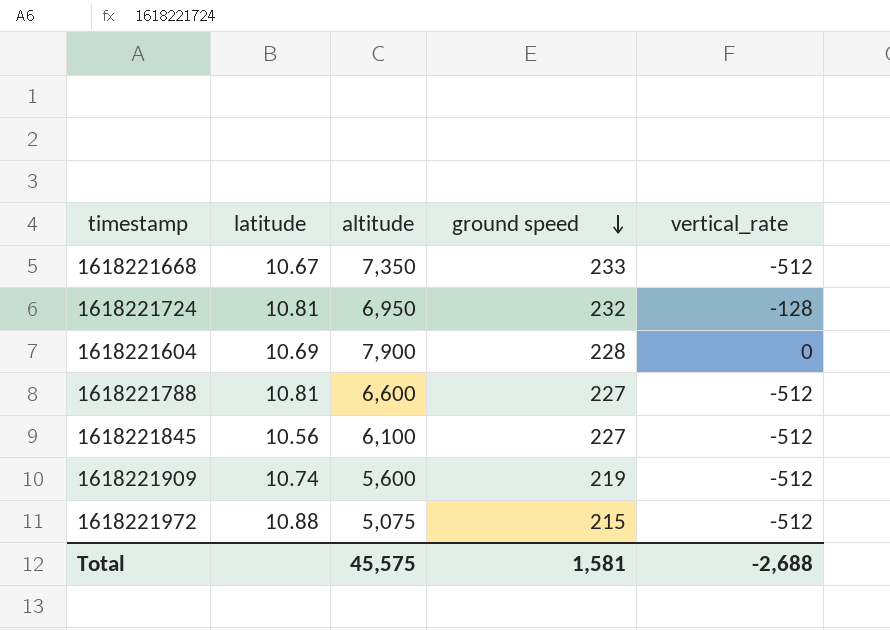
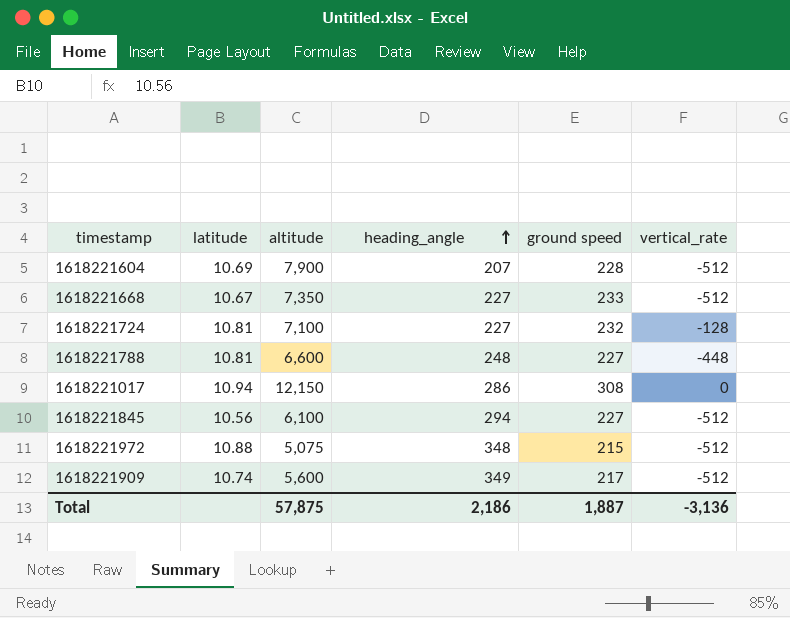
row order: ground speed descending -> heading_angle ascending
column heading_angle | position: none -> 4
1618221604 | vertical_rate: 0 -> -512
1618221724 | altitude: 6,950 -> 7,100
1618221788 | vertical_rate: -512 -> -448
row 1618221017: none -> 10.94 | 12,150 | 286 | 308 | 0
1618221909 | ground speed: 219 -> 217
Total | altitude: 45,575 -> 57,875
Total | ground speed: 1,581 -> 1,887
Total | vertical_rate: -2,688 -> -3,136

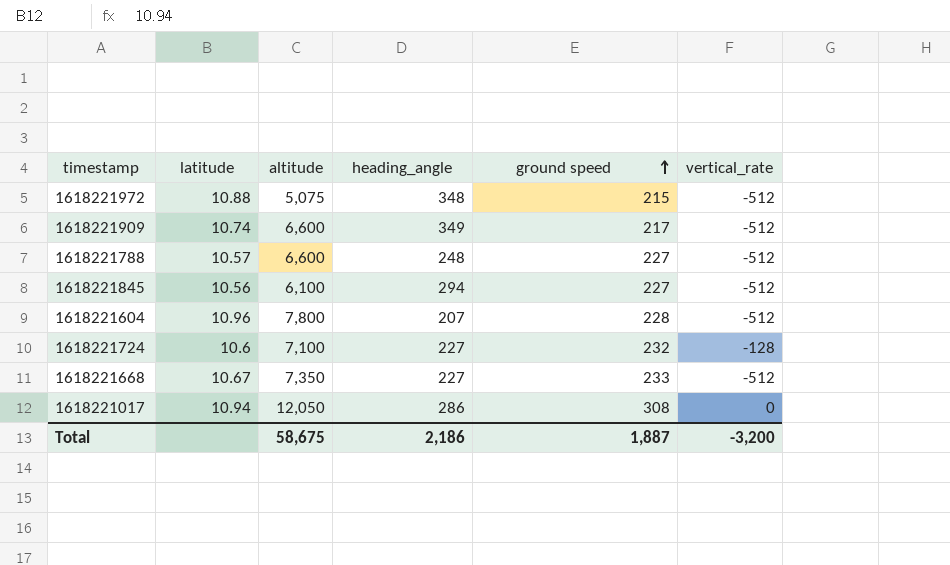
row order: heading_angle ascending -> ground speed ascending
1618221909 | altitude: 5,600 -> 6,600
1618221788 | latitude: 10.81 -> 10.57
1618221788 | vertical_rate: -448 -> -512
1618221604 | latitude: 10.69 -> 10.96
1618221604 | altitude: 7,900 -> 7,800
1618221724 | latitude: 10.81 -> 10.6
1618221017 | altitude: 12,150 -> 12,050
Total | altitude: 57,875 -> 58,675
Total | vertical_rate: -3,136 -> -3,200

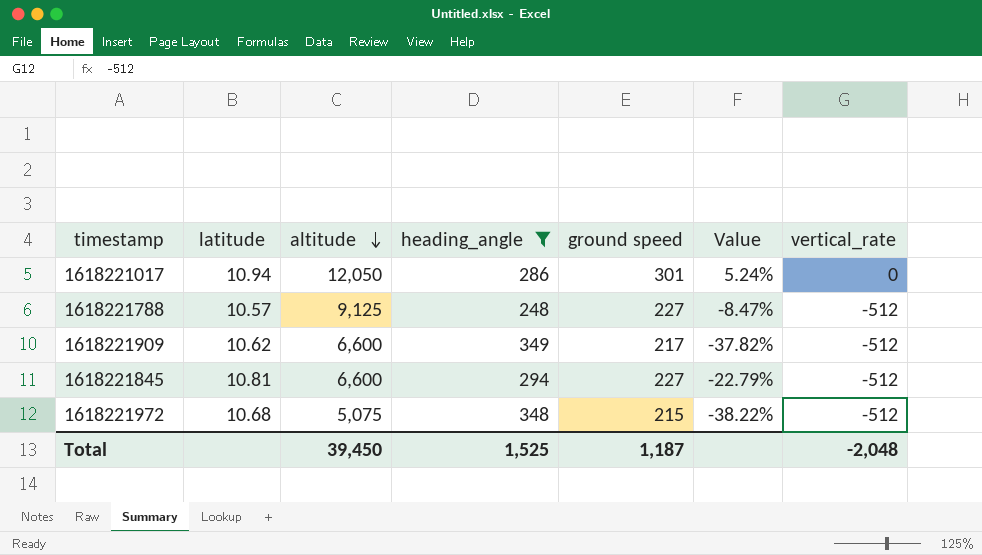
filter: none -> heading_angle >= 248
row order: ground speed ascending -> altitude descending
column Value | formula: none -> ([ground speed] - [heading_angle]) / [heading_angle]
1618221017 | ground speed: 308 -> 301
1618221788 | altitude: 6,600 -> 9,125
1618221909 | latitude: 10.74 -> 10.62
1618221845 | latitude: 10.56 -> 10.81
1618221845 | altitude: 6,100 -> 6,600
1618221972 | latitude: 10.88 -> 10.68
Total | altitude: 58,675 -> 39,450
Total | heading_angle: 2,186 -> 1,525
Total | ground speed: 1,887 -> 1,187
Total | vertical_rate: -3,200 -> -2,048

